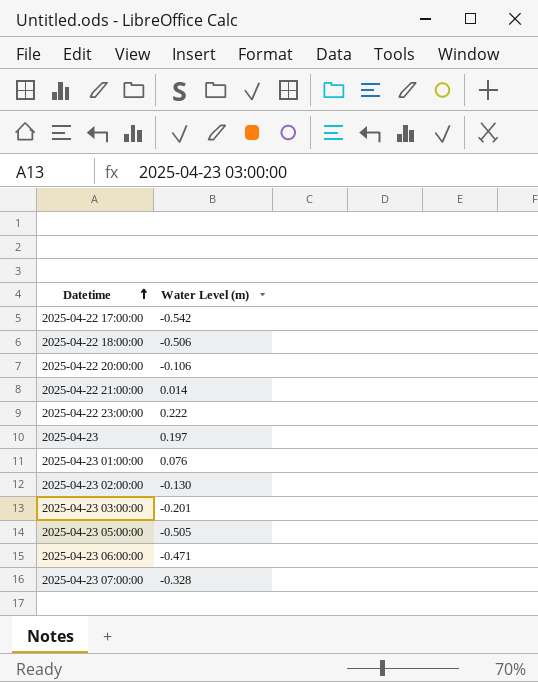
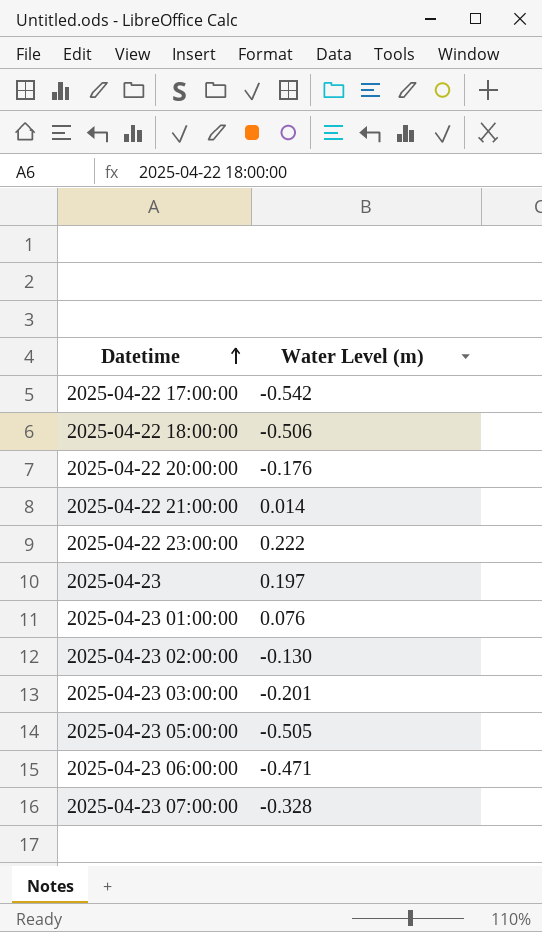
2025-04-22 20:00:00 | Water Level (m): -0.106 -> -0.176

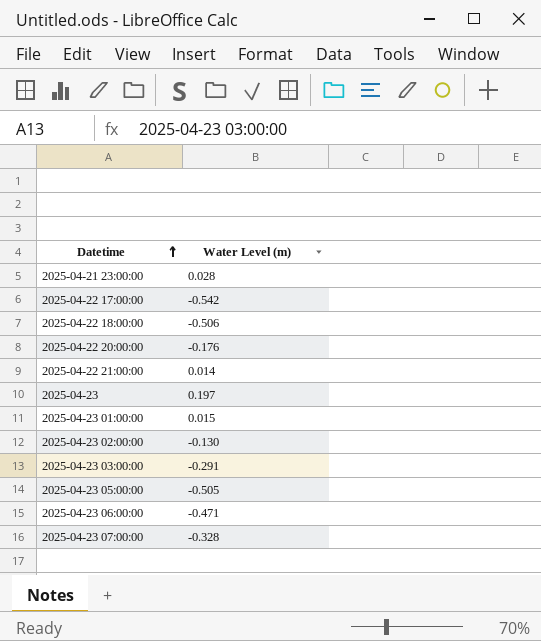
row 2025-04-22 23:00:00: 0.222 -> none
row 2025-04-21 23:00:00: none -> 0.028
2025-04-23 01:00:00 | Water Level (m): 0.076 -> 0.015
2025-04-23 03:00:00 | Water Level (m): -0.201 -> -0.291

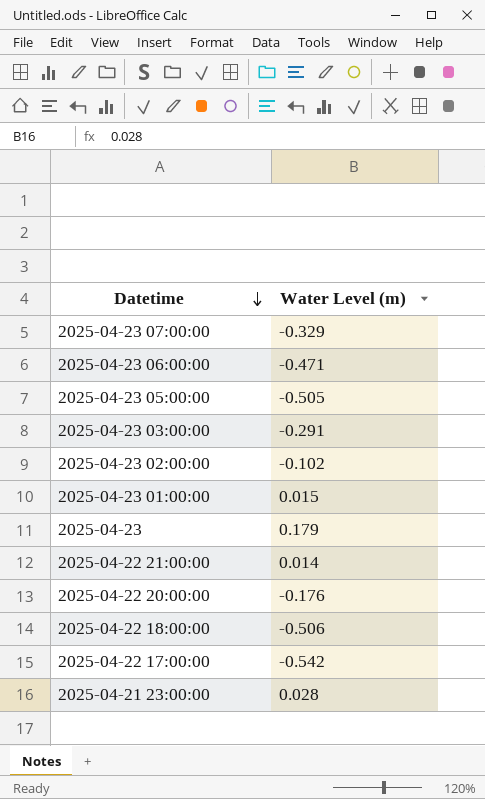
row order: Datetime ascending -> Datetime descending
2025-04-23 07:00:00 | Water Level (m): -0.328 -> -0.329
2025-04-23 02:00:00 | Water Level (m): -0.130 -> -0.102
2025-04-23 | Water Level (m): 0.197 -> 0.179

